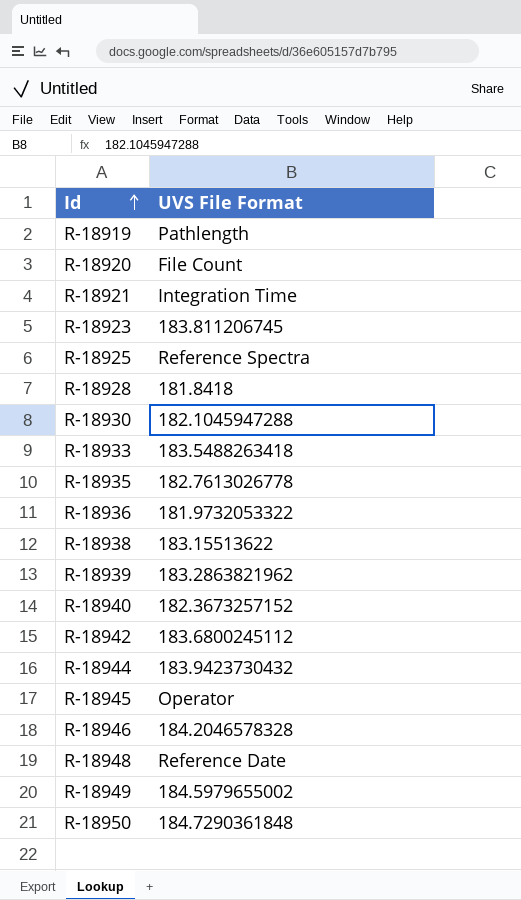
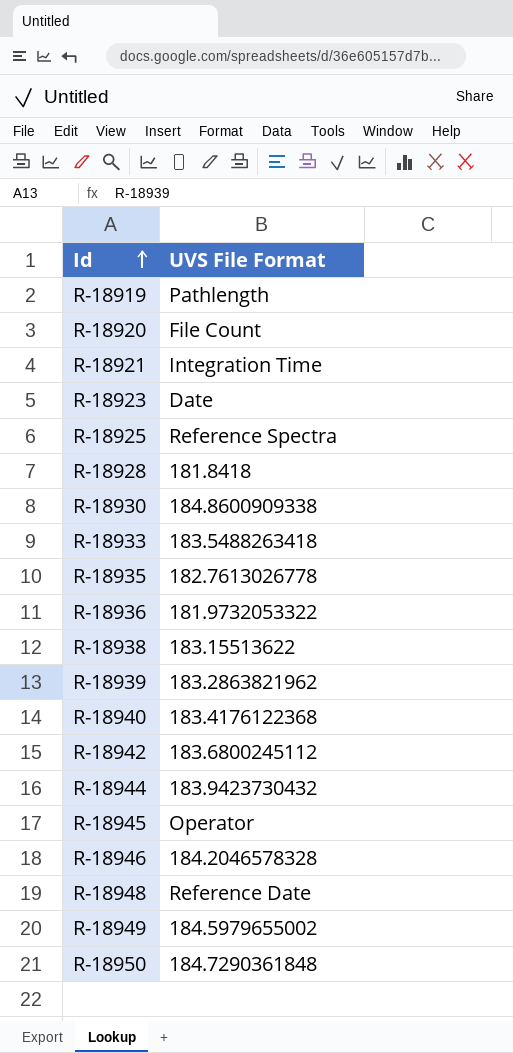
R-18923 | UVS File Format: 183.811206745 -> Date
R-18930 | UVS File Format: 182.1045947288 -> 184.8600909338
R-18940 | UVS File Format: 182.3673257152 -> 183.4176122368

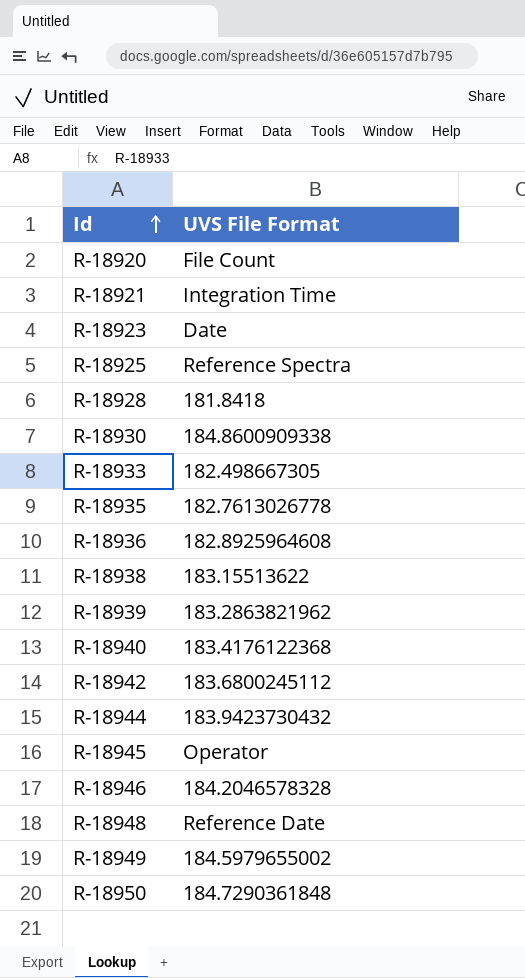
row R-18919: Pathlength -> none
R-18933 | UVS File Format: 183.5488263418 -> 182.498667305
R-18936 | UVS File Format: 181.9732053322 -> 182.8925964608

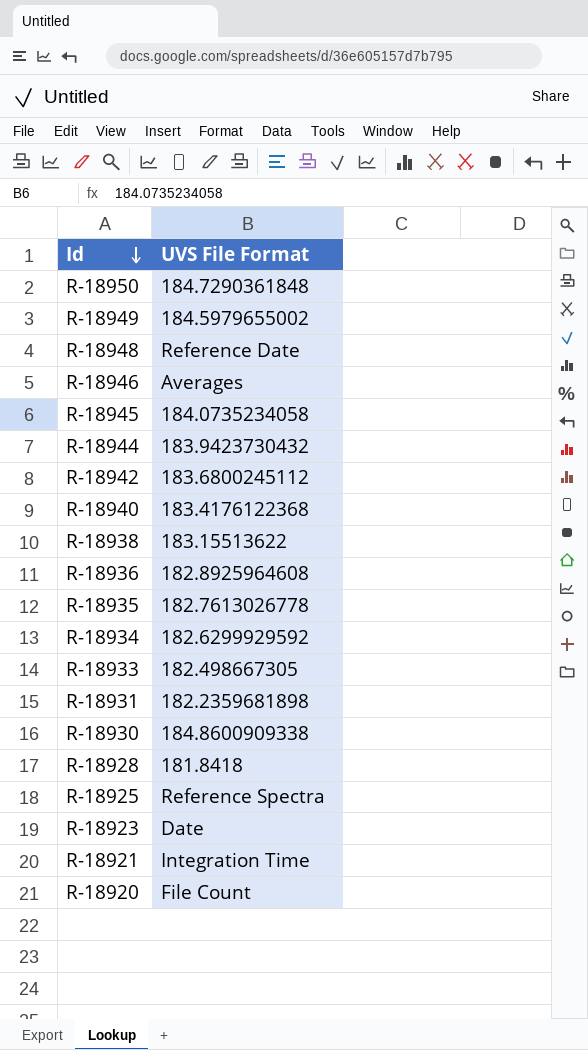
row order: Id ascending -> Id descending
row R-18939: 183.2863821962 -> none
R-18946 | UVS File Format: 184.2046578328 -> Averages
R-18945 | UVS File Format: Operator -> 184.0735234058
row R-18934: none -> 182.6299929592
row R-18931: none -> 182.2359681898

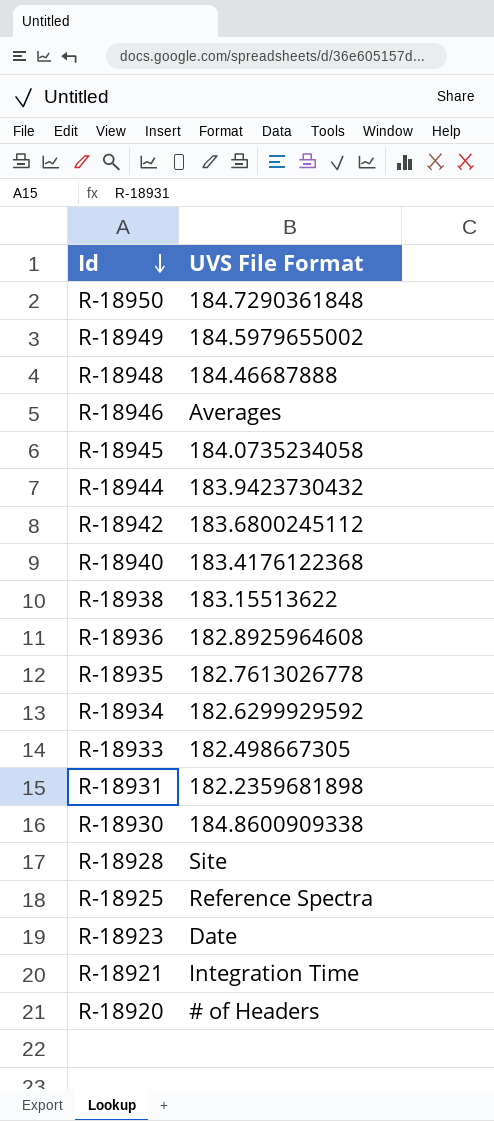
R-18948 | UVS File Format: Reference Date -> 184.46687888
R-18928 | UVS File Format: 181.8418 -> Site
R-18920 | UVS File Format: File Count -> # of Headers

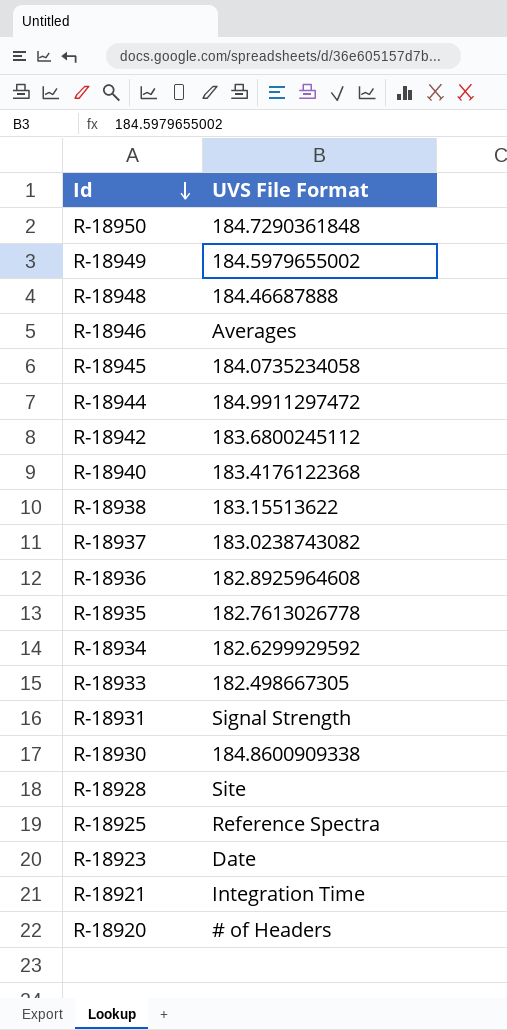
R-18944 | UVS File Format: 183.9423730432 -> 184.9911297472
row R-18937: none -> 183.0238743082
R-18931 | UVS File Format: 182.2359681898 -> Signal Strength

